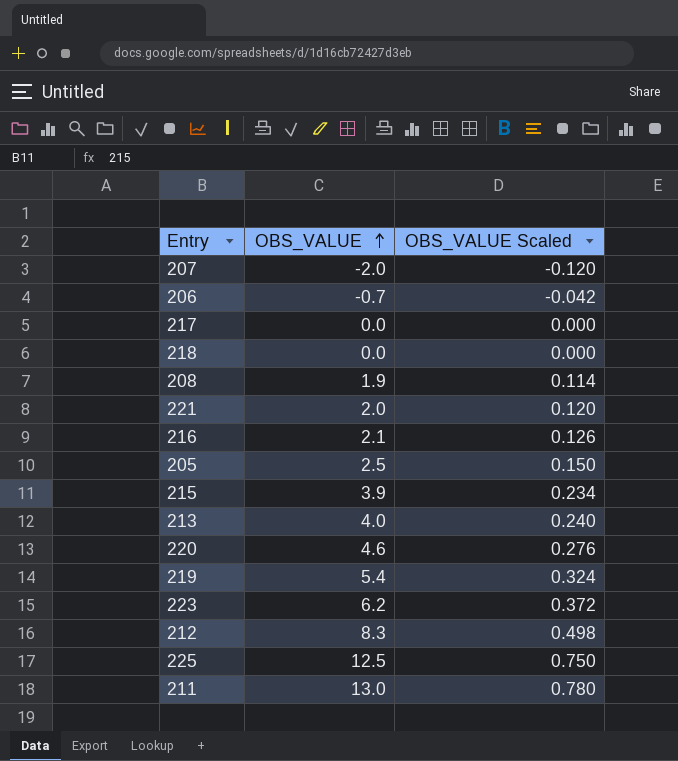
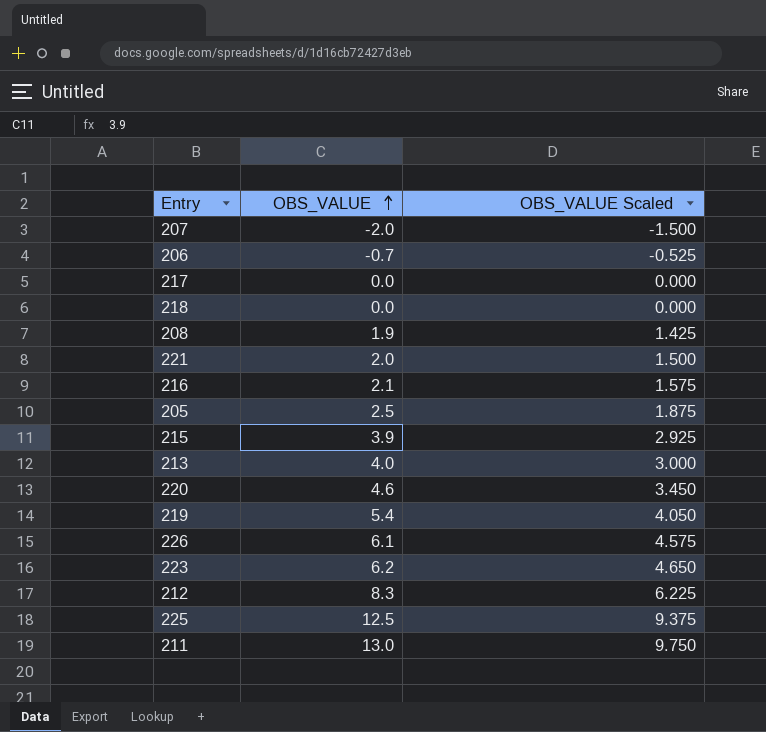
column OBS_VALUE Scaled | formula: [OBS_VALUE] * 0.06 -> [OBS_VALUE] * 0.75
row 226: none -> 6.1 | 4.575

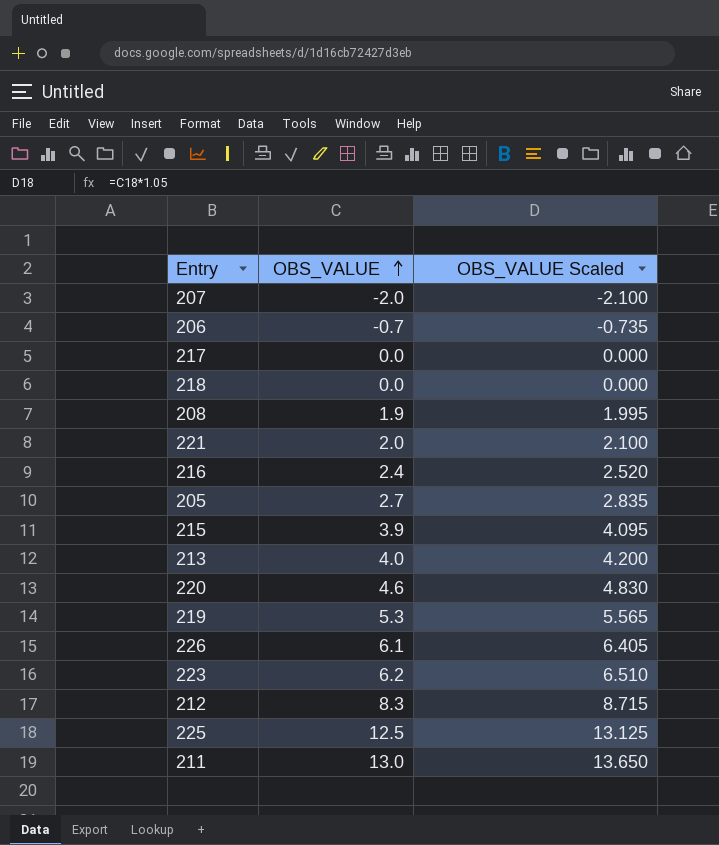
column OBS_VALUE Scaled | formula: [OBS_VALUE] * 0.75 -> [OBS_VALUE] * 1.05
216 | OBS_VALUE: 2.1 -> 2.4
205 | OBS_VALUE: 2.5 -> 2.7
219 | OBS_VALUE: 5.4 -> 5.3

